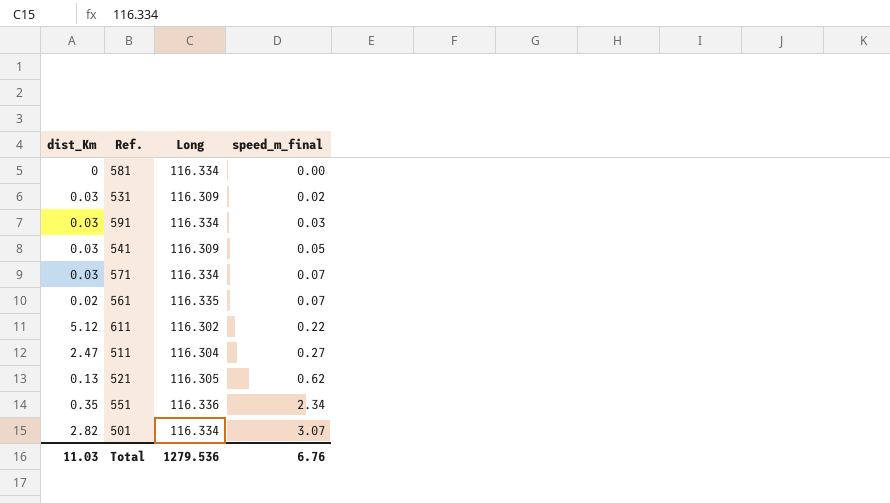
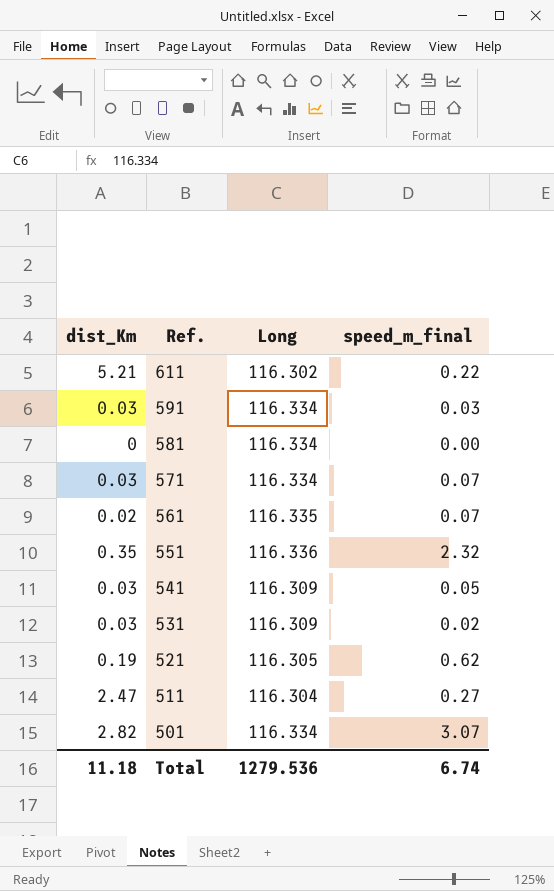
row order: speed_m_final ascending -> Ref. descending
611 | dist_Km: 5.12 -> 5.21
551 | speed_m_final: 2.34 -> 2.32
521 | dist_Km: 0.13 -> 0.19
Total | dist_Km: 11.03 -> 11.18
Total | speed_m_final: 6.76 -> 6.74

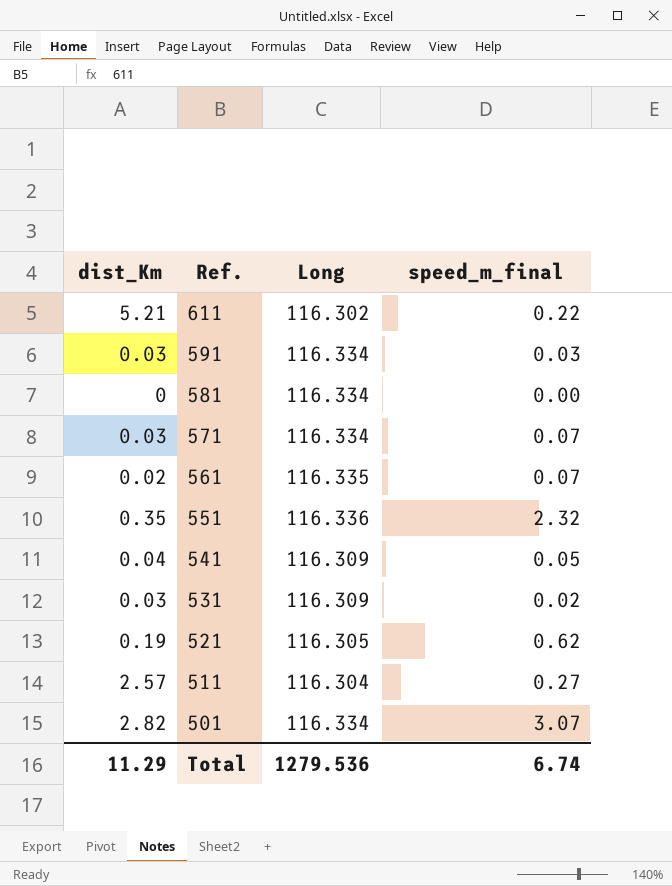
541 | dist_Km: 0.03 -> 0.04
511 | dist_Km: 2.47 -> 2.57
Total | dist_Km: 11.18 -> 11.29

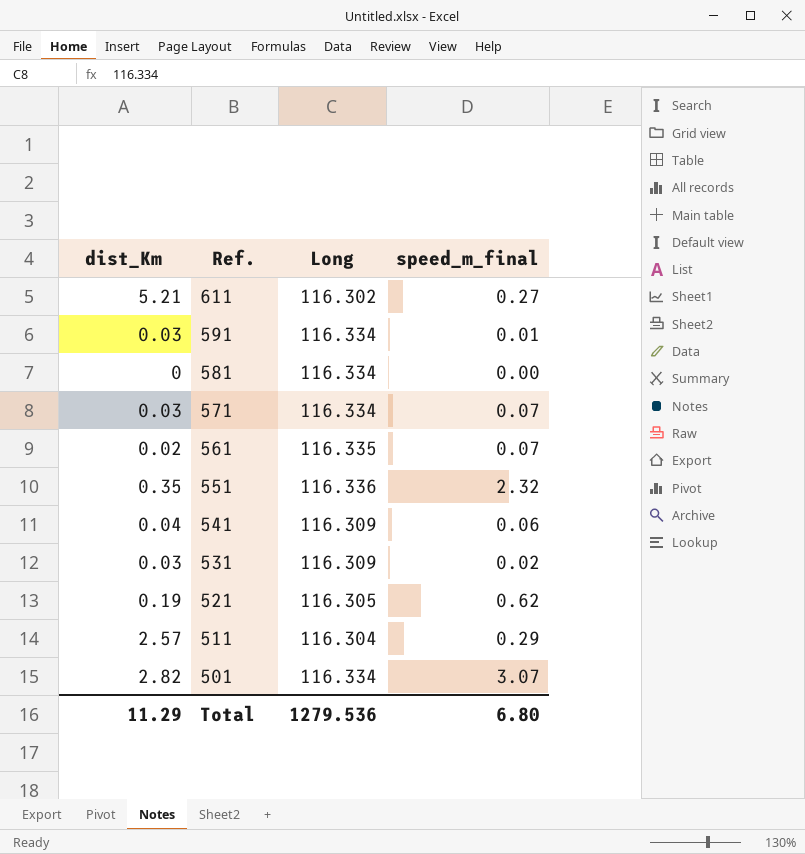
611 | speed_m_final: 0.22 -> 0.27
591 | speed_m_final: 0.03 -> 0.01
541 | speed_m_final: 0.05 -> 0.06
511 | speed_m_final: 0.27 -> 0.29
Total | speed_m_final: 6.74 -> 6.80

